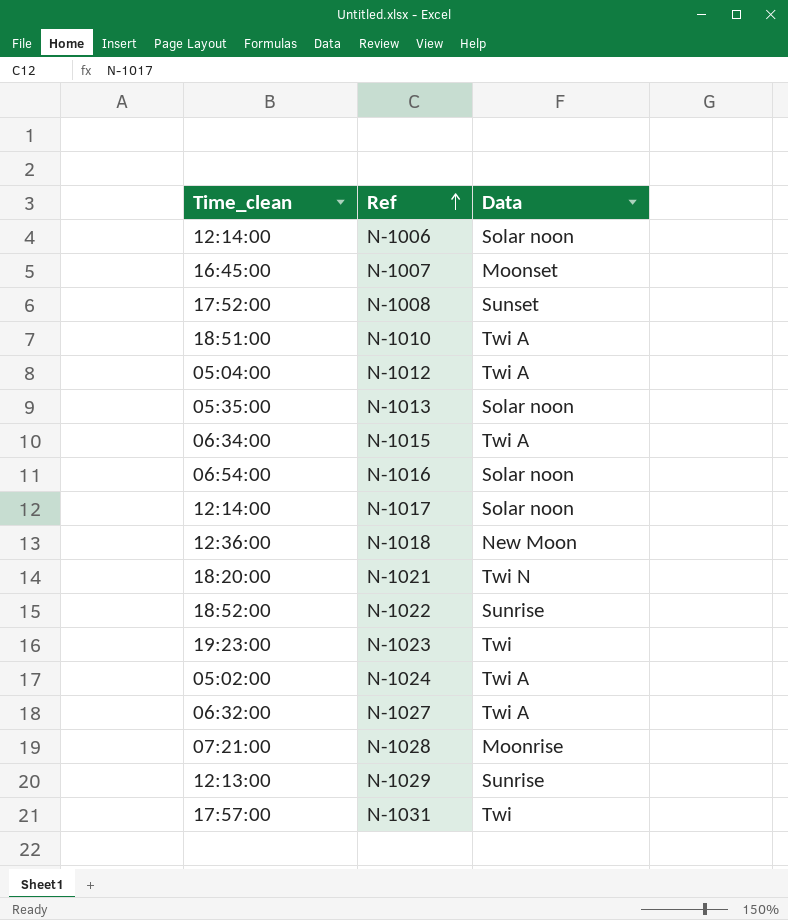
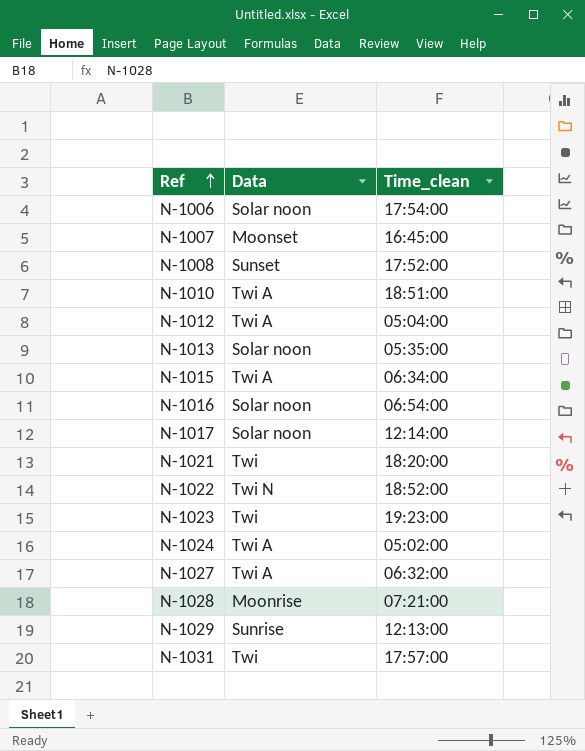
column Time_clean | position: 1 -> 3
row N-1018: 12:36:00 | New Moon -> none
N-1006 | Time_clean: 12:14:00 -> 17:54:00
N-1021 | Data: Twi N -> Twi
N-1022 | Data: Sunrise -> Twi N

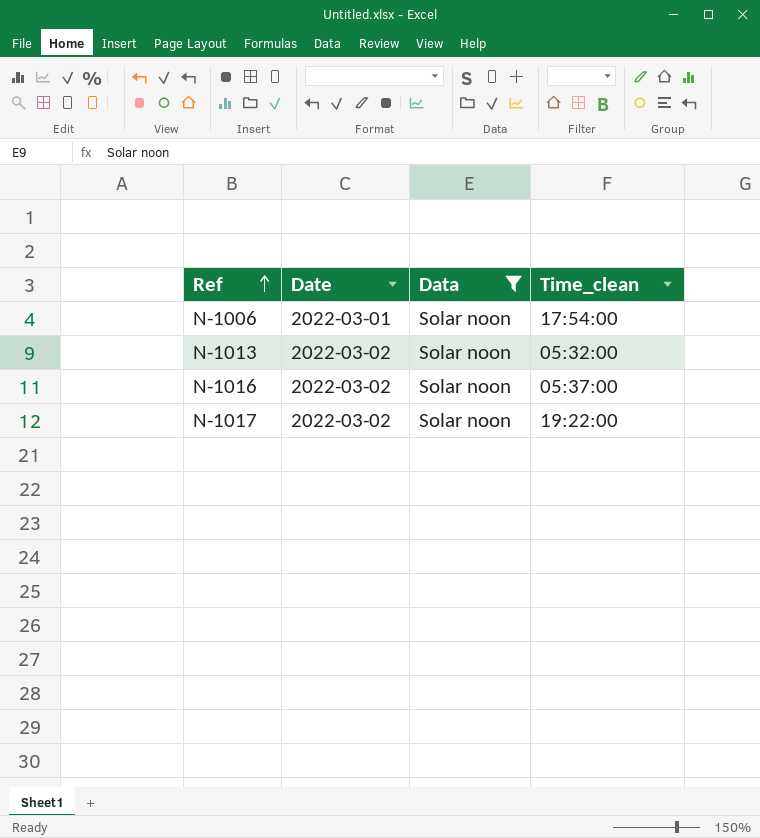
filter: none -> Data = Solar noon
column Date | position: none -> 2
N-1013 | Time_clean: 05:35:00 -> 05:32:00
N-1016 | Time_clean: 06:54:00 -> 05:37:00
N-1017 | Time_clean: 12:14:00 -> 19:22:00

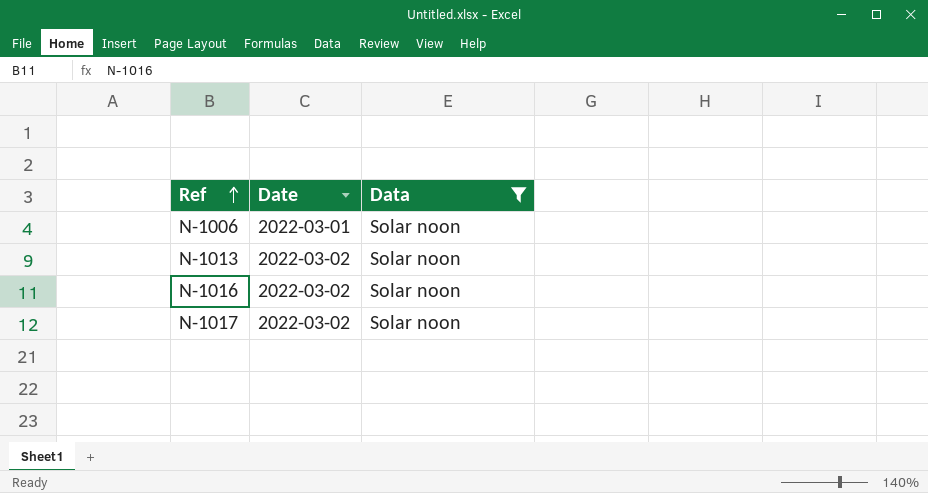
column Time_clean | position: 4 -> none

